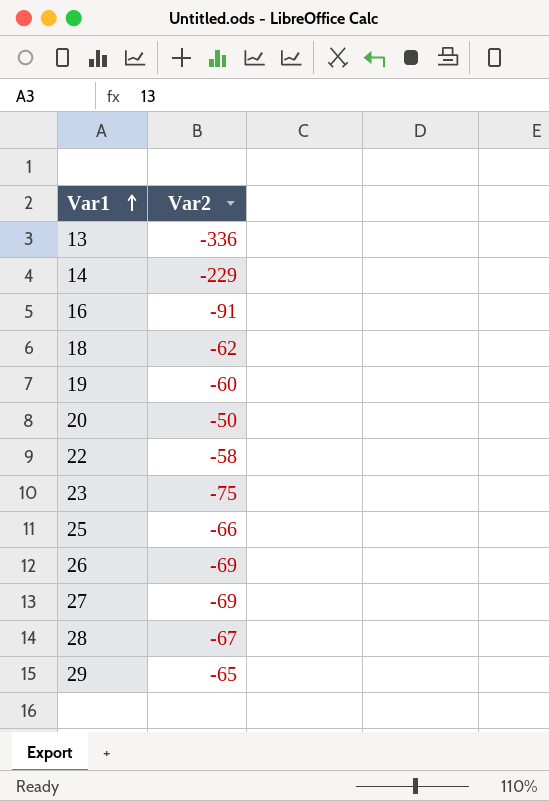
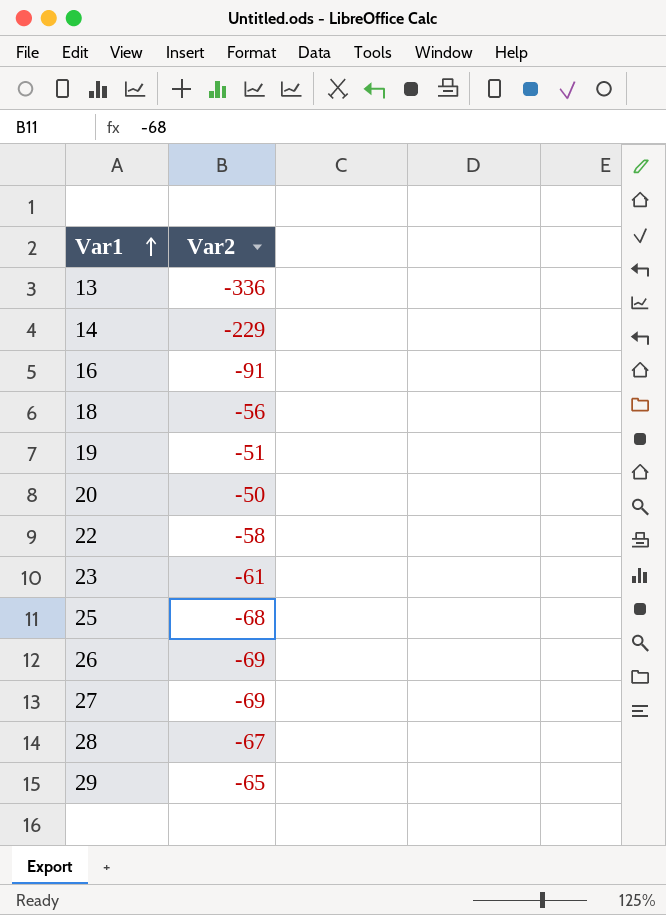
18 | Var2: -62 -> -56
19 | Var2: -60 -> -51
23 | Var2: -75 -> -61
25 | Var2: -66 -> -68

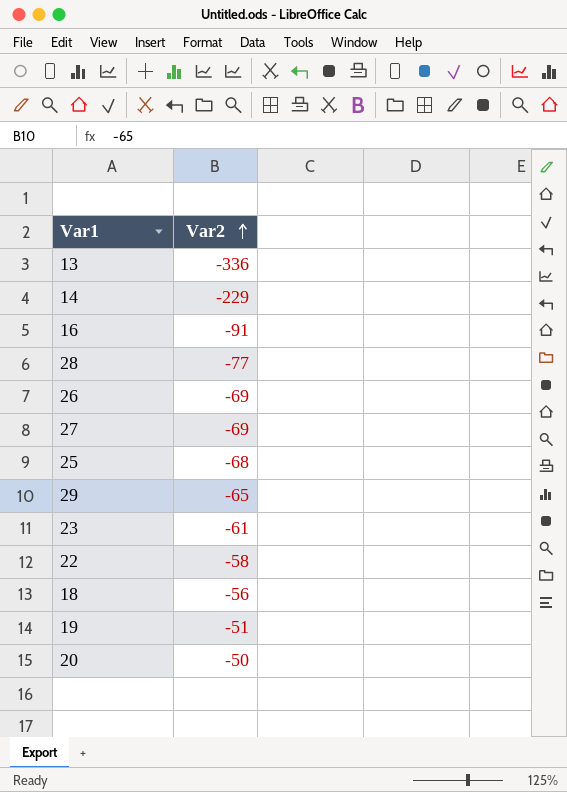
row order: Var1 ascending -> Var2 ascending
28 | Var2: -67 -> -77

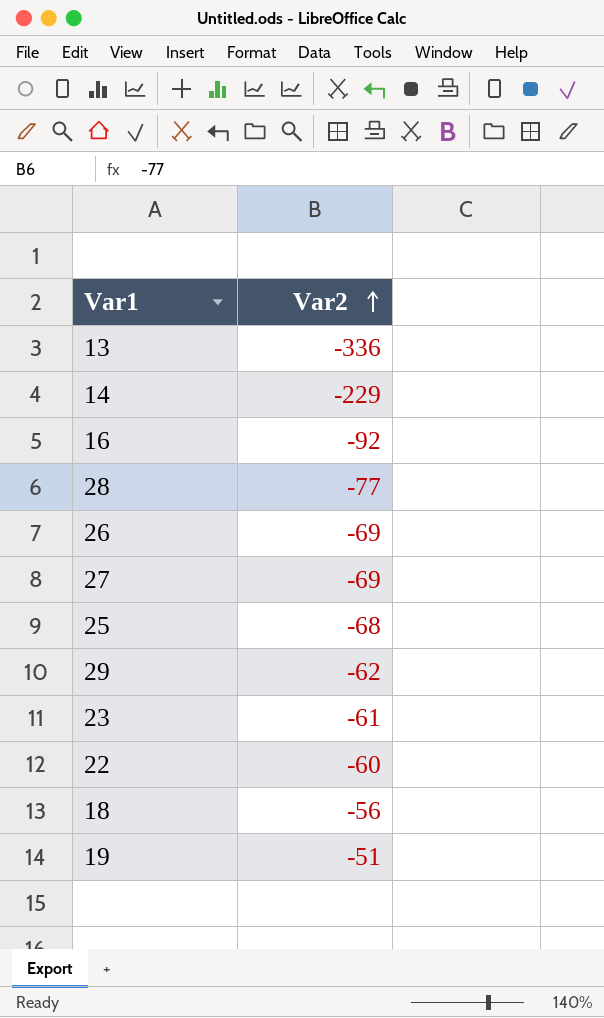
row 20: -50 -> none
16 | Var2: -91 -> -92
29 | Var2: -65 -> -62
22 | Var2: -58 -> -60

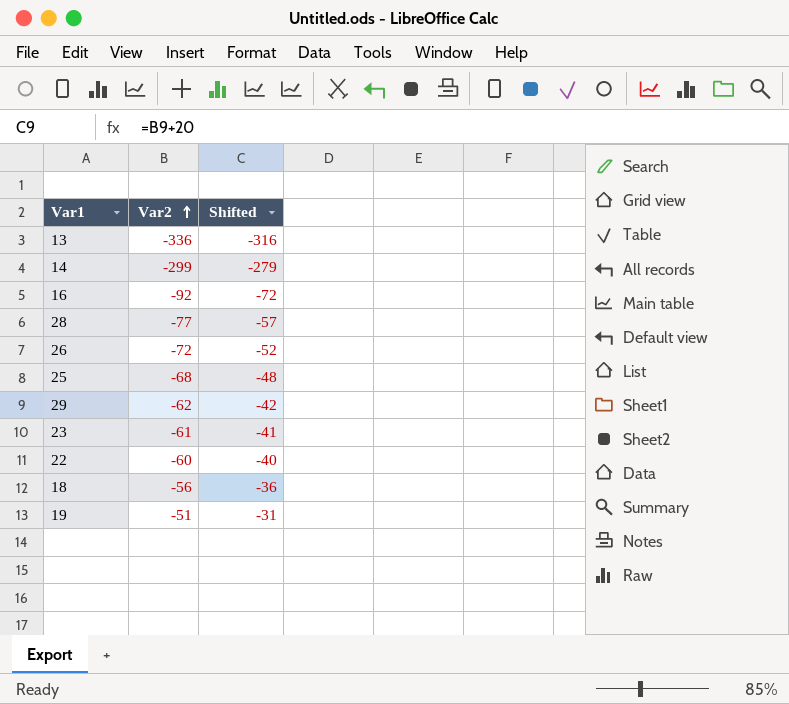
column Shifted | formula: none -> [Var2] + 20
row 27: -69 -> none
14 | Var2: -229 -> -299
26 | Var2: -69 -> -72

